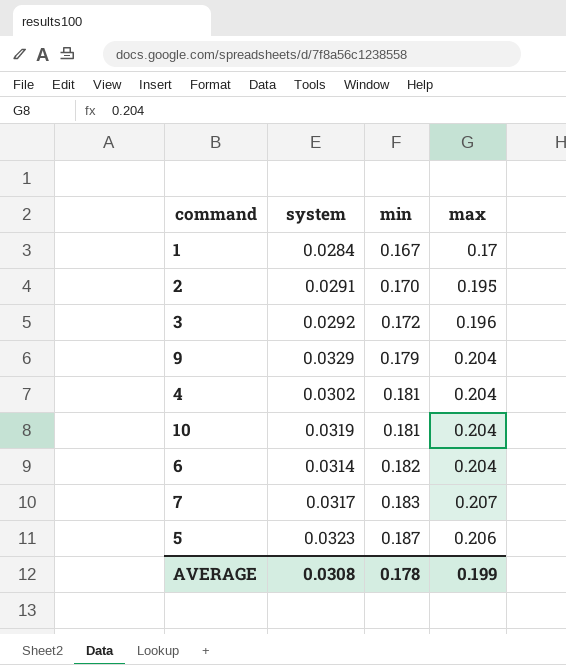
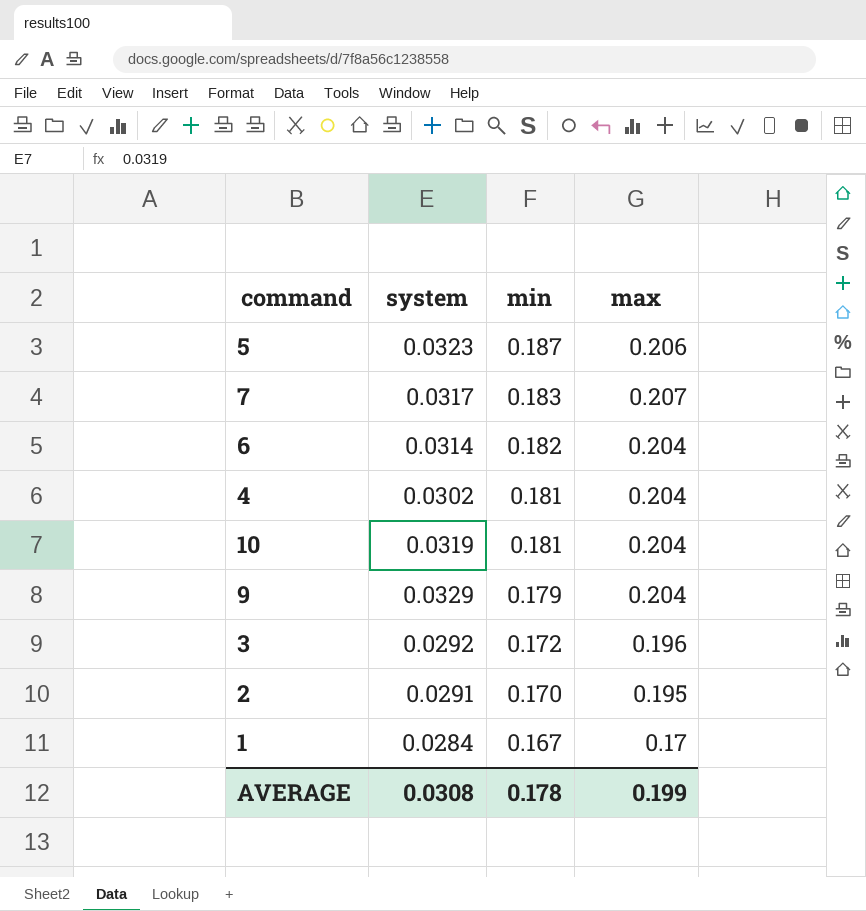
row order: min ascending -> min descending

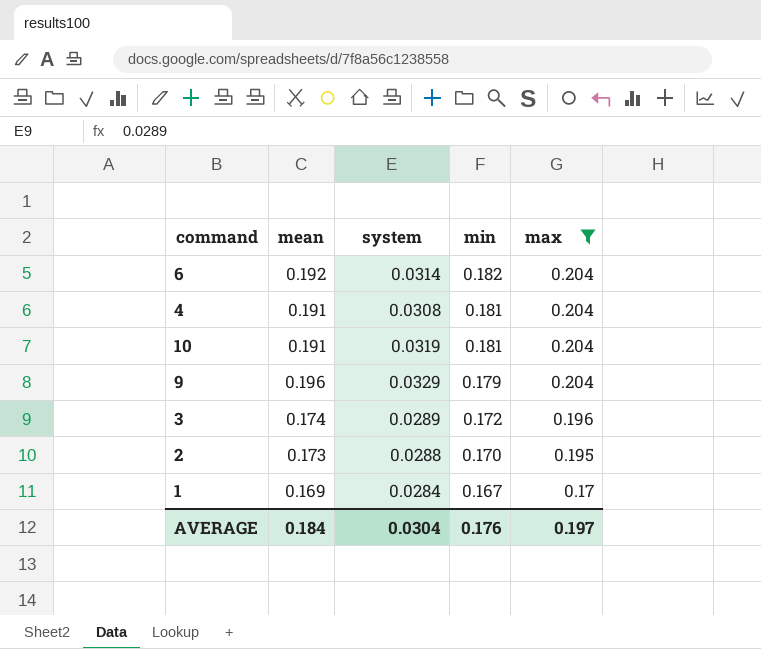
filter: none -> max <= 0.204
column mean | position: none -> 2
4 | system: 0.0302 -> 0.0308
3 | system: 0.0292 -> 0.0289
2 | system: 0.0291 -> 0.0288
AVERAGE | system: 0.0308 -> 0.0304
AVERAGE | min: 0.178 -> 0.176
AVERAGE | max: 0.199 -> 0.197

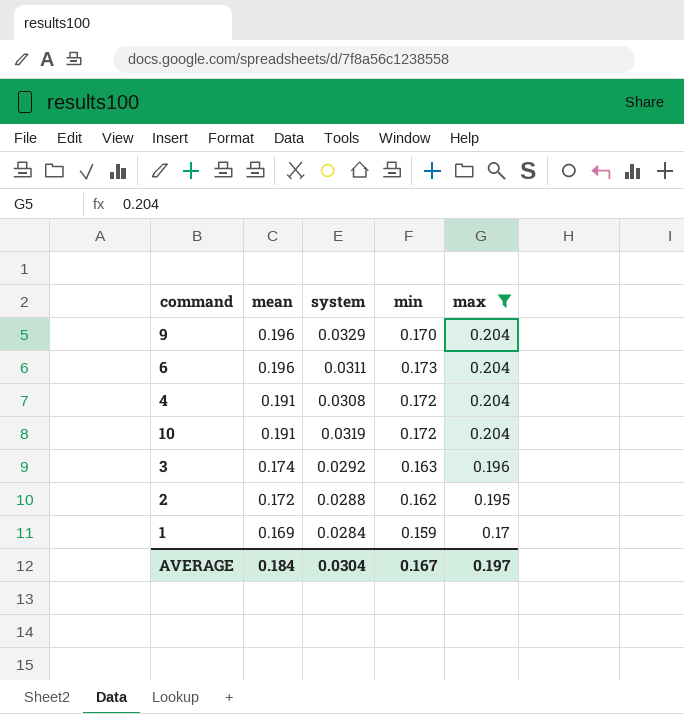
row order: min descending -> mean descending
9 | min: 0.179 -> 0.170
6 | mean: 0.192 -> 0.196
6 | system: 0.0314 -> 0.0311
6 | min: 0.182 -> 0.173
4 | min: 0.181 -> 0.172
10 | min: 0.181 -> 0.172
3 | system: 0.0289 -> 0.0292
3 | min: 0.172 -> 0.163
2 | mean: 0.173 -> 0.172
2 | min: 0.170 -> 0.162
1 | min: 0.167 -> 0.159
AVERAGE | min: 0.176 -> 0.167

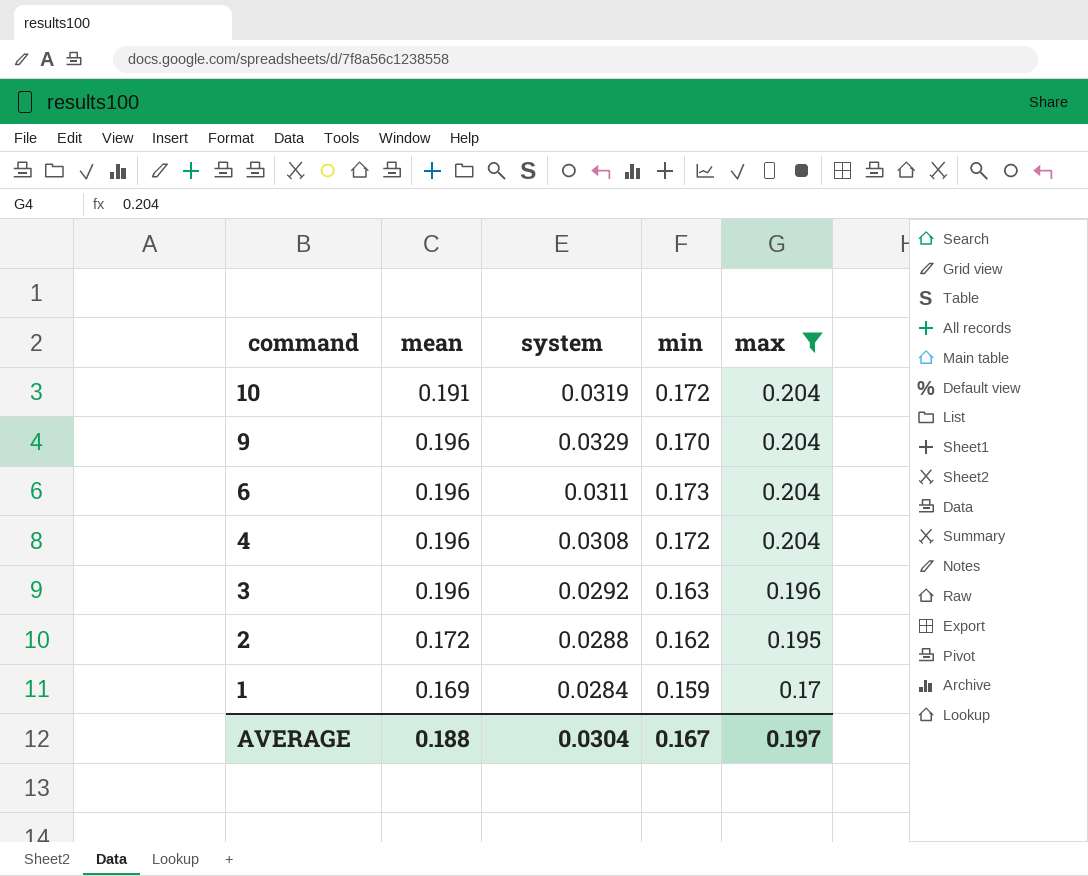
row order: mean descending -> command descending
4 | mean: 0.191 -> 0.196
3 | mean: 0.174 -> 0.196
AVERAGE | mean: 0.184 -> 0.188

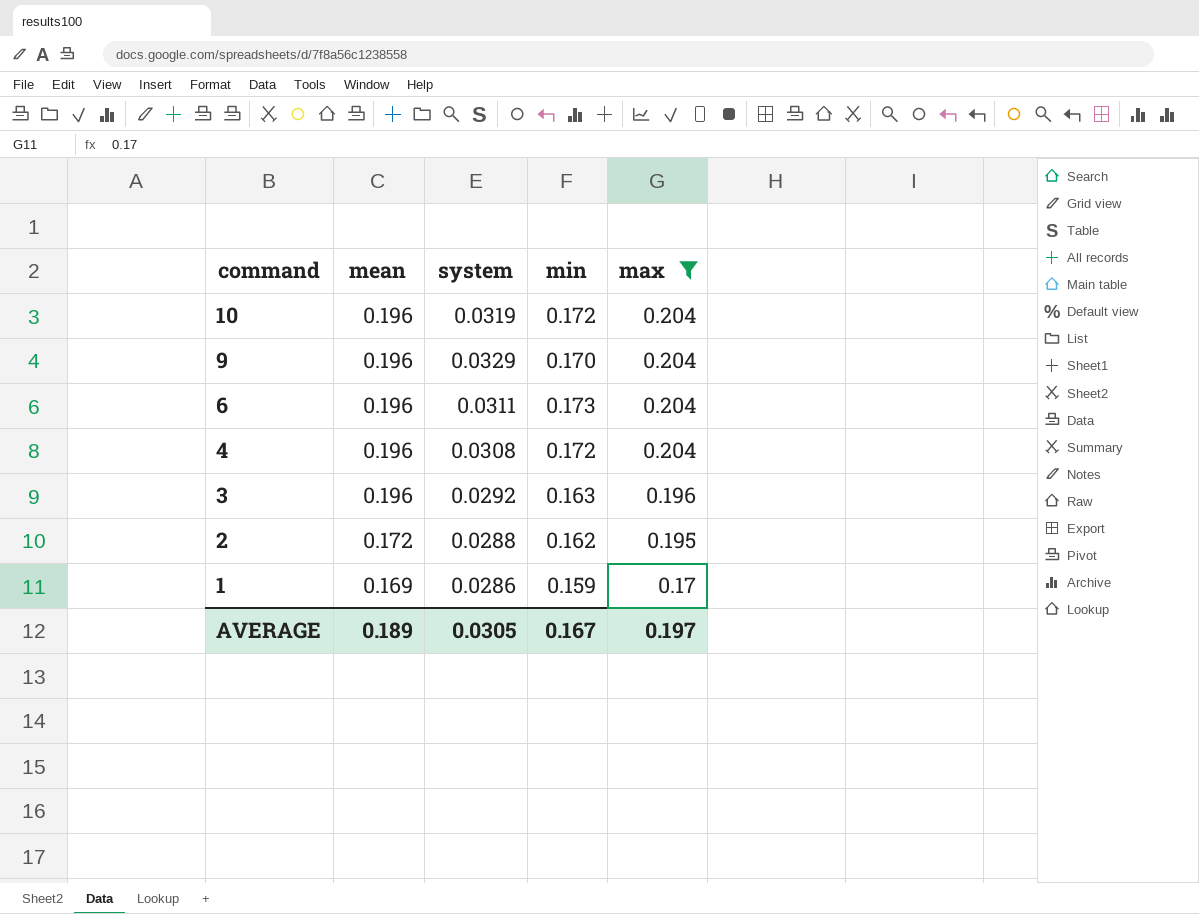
10 | mean: 0.191 -> 0.196
1 | system: 0.0284 -> 0.0286
AVERAGE | mean: 0.188 -> 0.189
AVERAGE | system: 0.0304 -> 0.0305

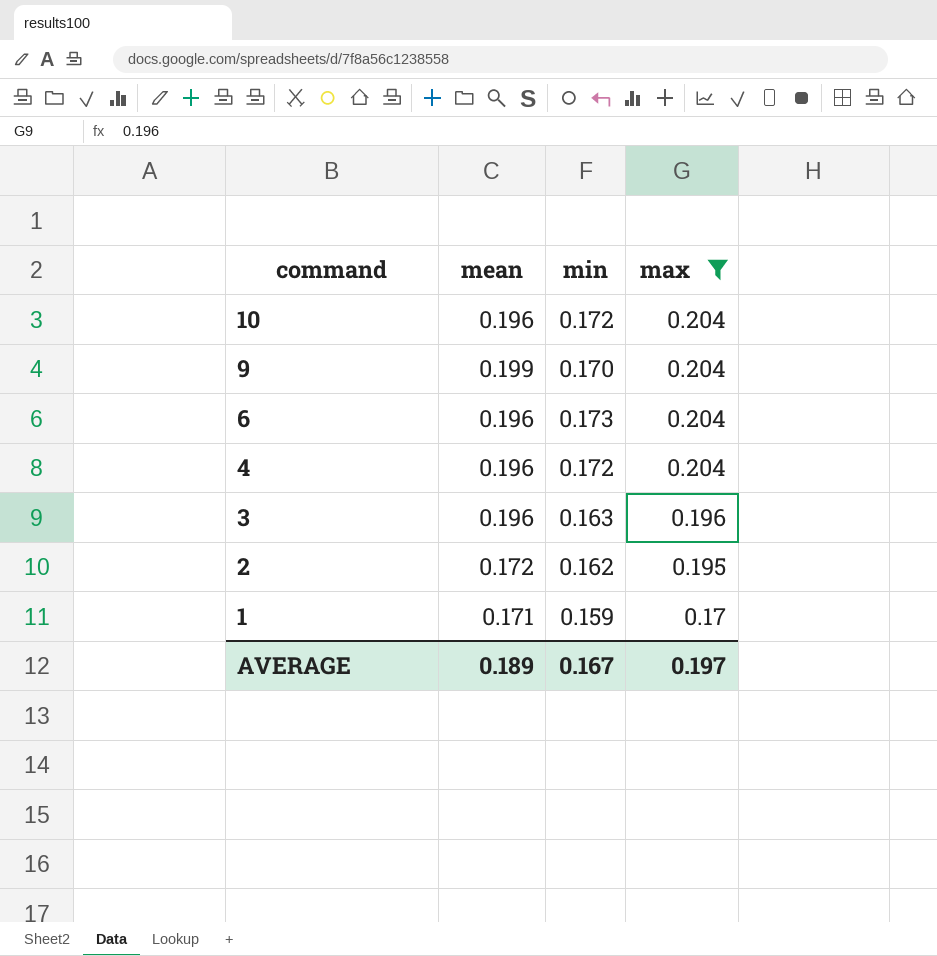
column system | position: 3 -> none
9 | mean: 0.196 -> 0.199
1 | mean: 0.169 -> 0.171

